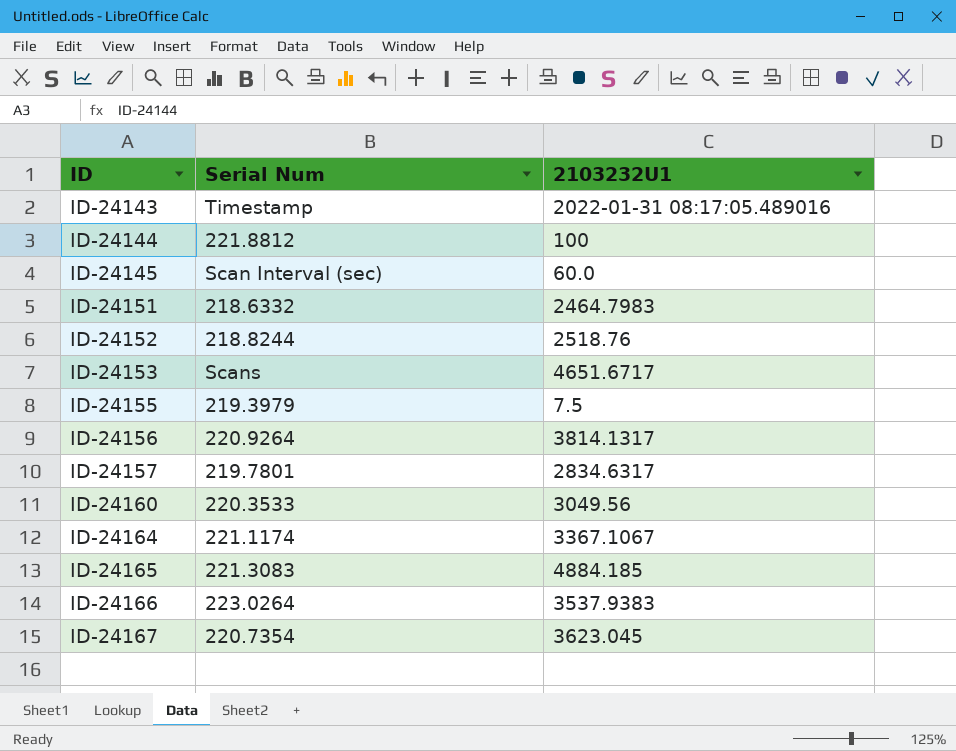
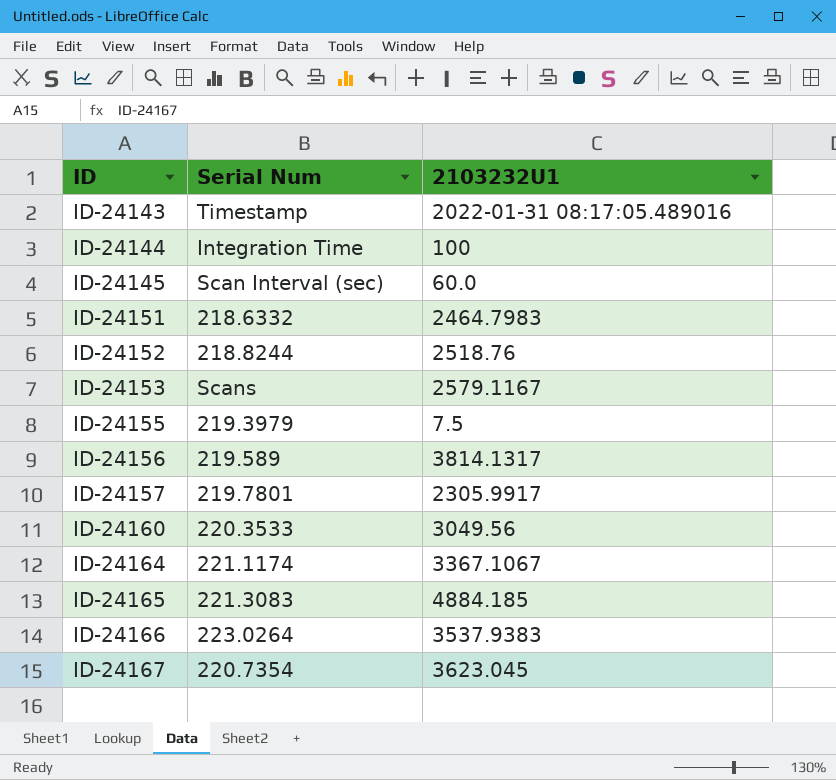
ID-24144 | Serial Num: 221.8812 -> Integration Time
ID-24153 | 2103232U1: 4651.6717 -> 2579.1167
ID-24156 | Serial Num: 220.9264 -> 219.589
ID-24157 | 2103232U1: 2834.6317 -> 2305.9917

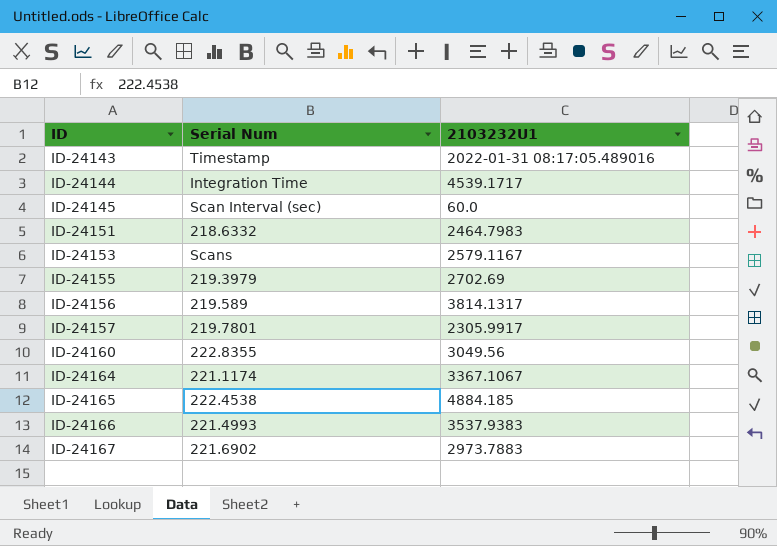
row ID-24152: 218.8244 | 2518.76 -> none
ID-24144 | 2103232U1: 100 -> 4539.1717
ID-24155 | 2103232U1: 7.5 -> 2702.69
ID-24160 | Serial Num: 220.3533 -> 222.8355
ID-24165 | Serial Num: 221.3083 -> 222.4538
ID-24166 | Serial Num: 223.0264 -> 221.4993
ID-24167 | Serial Num: 220.7354 -> 221.6902
ID-24167 | 2103232U1: 3623.045 -> 2973.7883

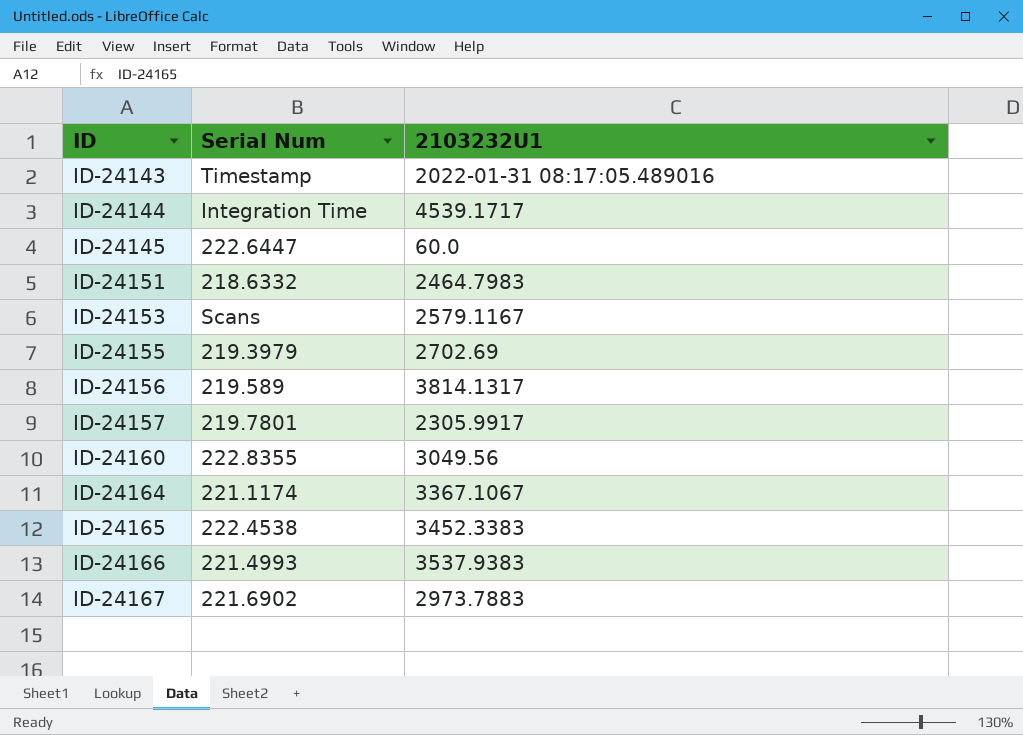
ID-24145 | Serial Num: Scan Interval (sec) -> 222.6447
ID-24165 | 2103232U1: 4884.185 -> 3452.3383

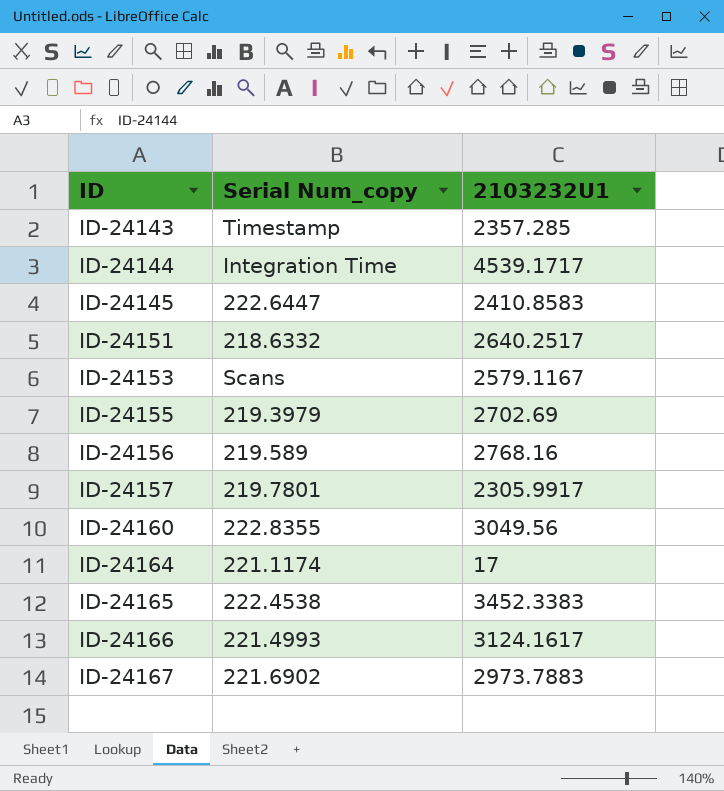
column name: Serial Num -> Serial Num_copy
ID-24143 | 2103232U1: 2022-01-31 08:17:05.489016 -> 2357.285
ID-24145 | 2103232U1: 60.0 -> 2410.8583
ID-24151 | 2103232U1: 2464.7983 -> 2640.2517
ID-24156 | 2103232U1: 3814.1317 -> 2768.16
ID-24164 | 2103232U1: 3367.1067 -> 17
ID-24166 | 2103232U1: 3537.9383 -> 3124.1617

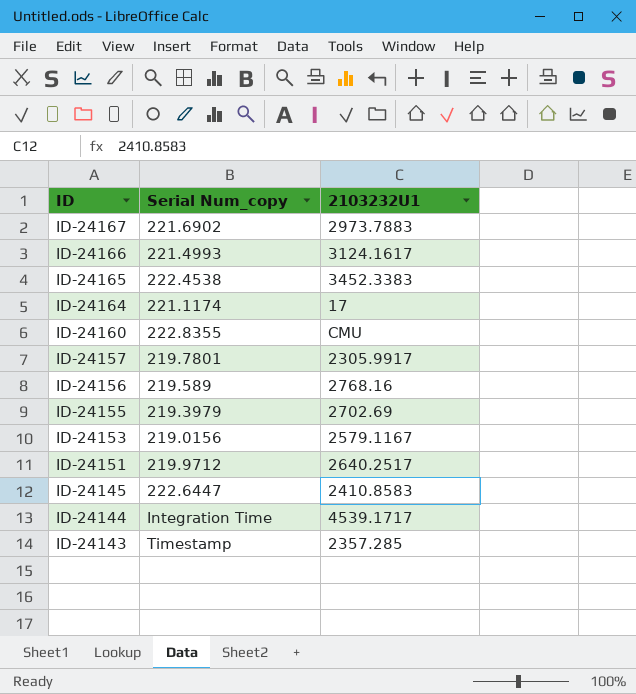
row order: ID ascending -> ID descending
ID-24160 | 2103232U1: 3049.56 -> CMU
ID-24153 | Serial Num_copy: Scans -> 219.0156
ID-24151 | Serial Num_copy: 218.6332 -> 219.9712

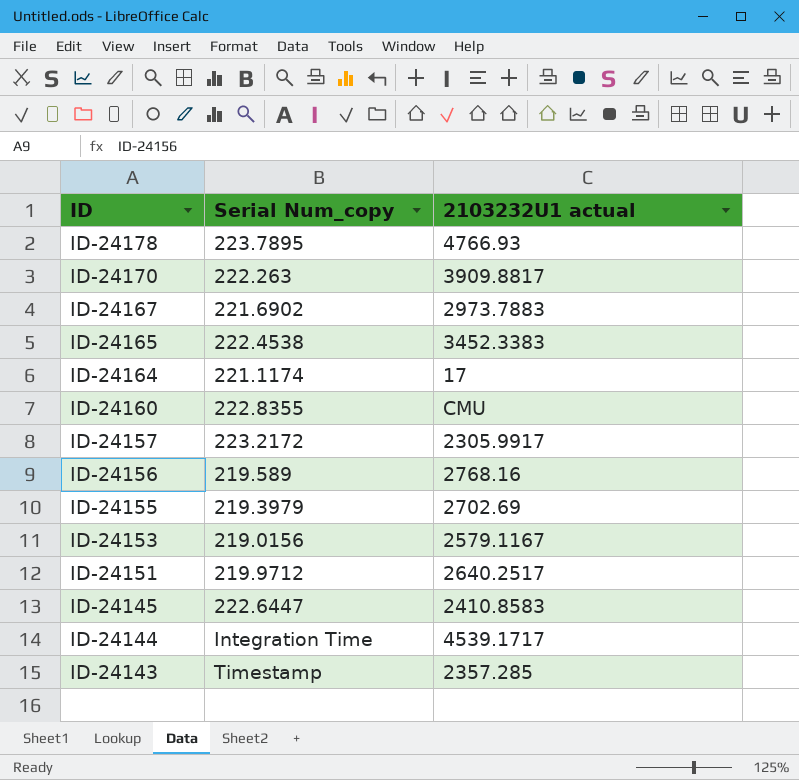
column name: 2103232U1 -> 2103232U1 actual
row ID-24166: 221.4993 | 3124.1617 -> none
row ID-24178: none -> 223.7895 | 4766.93
row ID-24170: none -> 222.263 | 3909.8817
ID-24157 | Serial Num_copy: 219.7801 -> 223.2172

